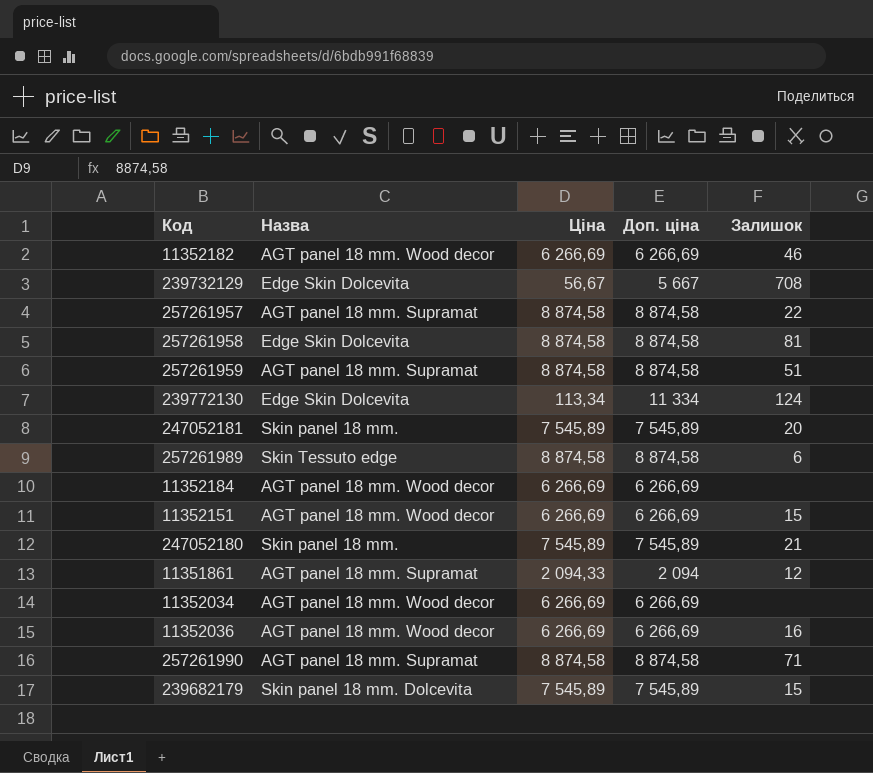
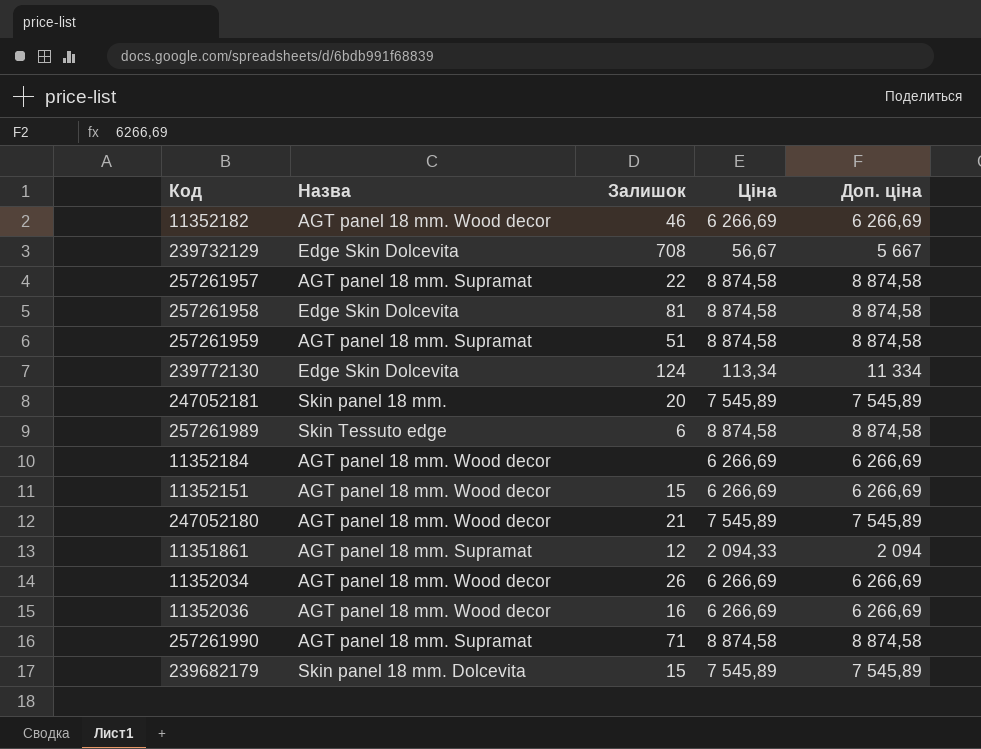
column Залишок | position: 5 -> 3
247052180 | Назва: Skin panel 18 mm. -> AGT panel 18 mm. Wood decor
11352034 | Залишок: none -> 26

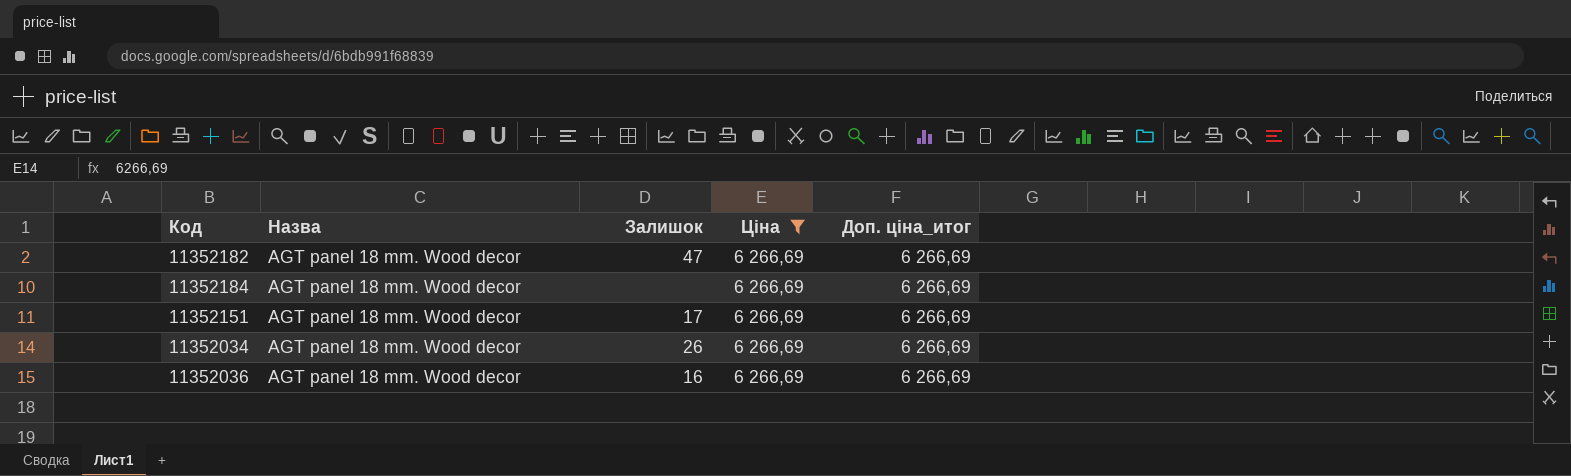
filter: none -> Ціна = 6 266,69
column name: Доп. ціна -> Доп. ціна_итог
11352182 | Залишок: 46 -> 47
11352151 | Залишок: 15 -> 17

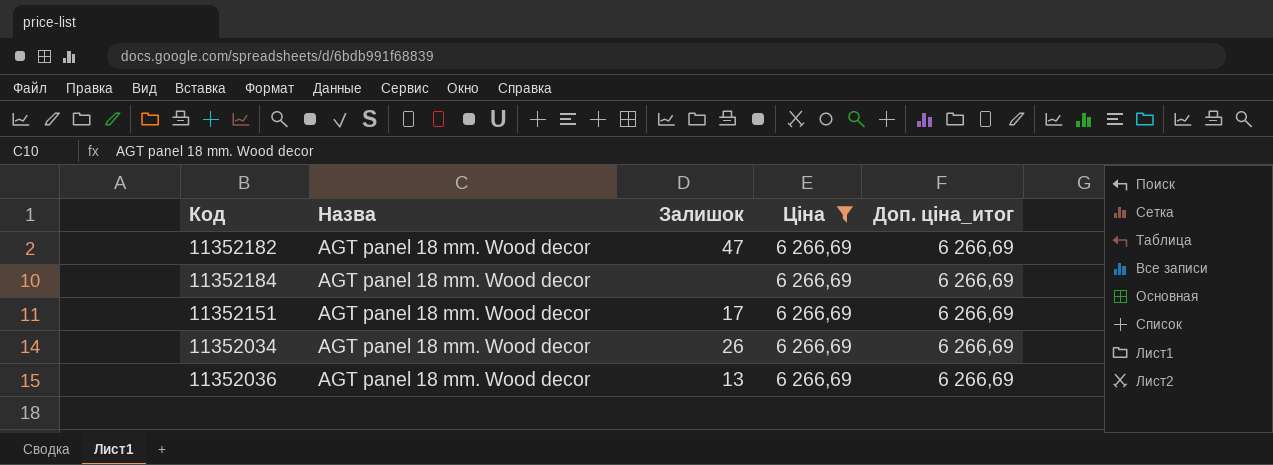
11352036 | Залишок: 16 -> 13

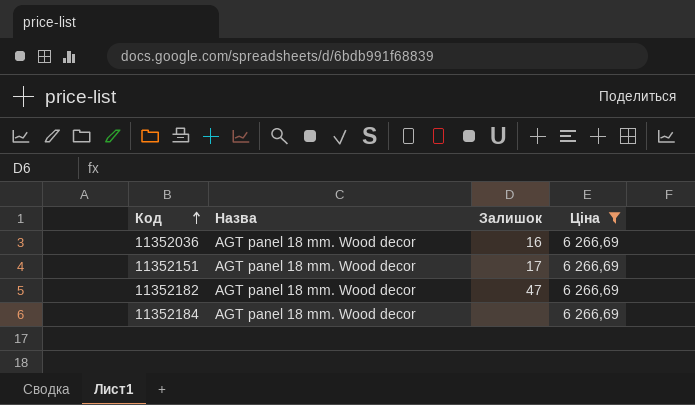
row order: none -> Код ascending
column Доп. ціна_итог | position: 5 -> none
row 11352034: AGT panel 18 mm. Wood decor | 26 | 6 266,69 | 6 266,69 -> none
11352036 | Залишок: 13 -> 16

